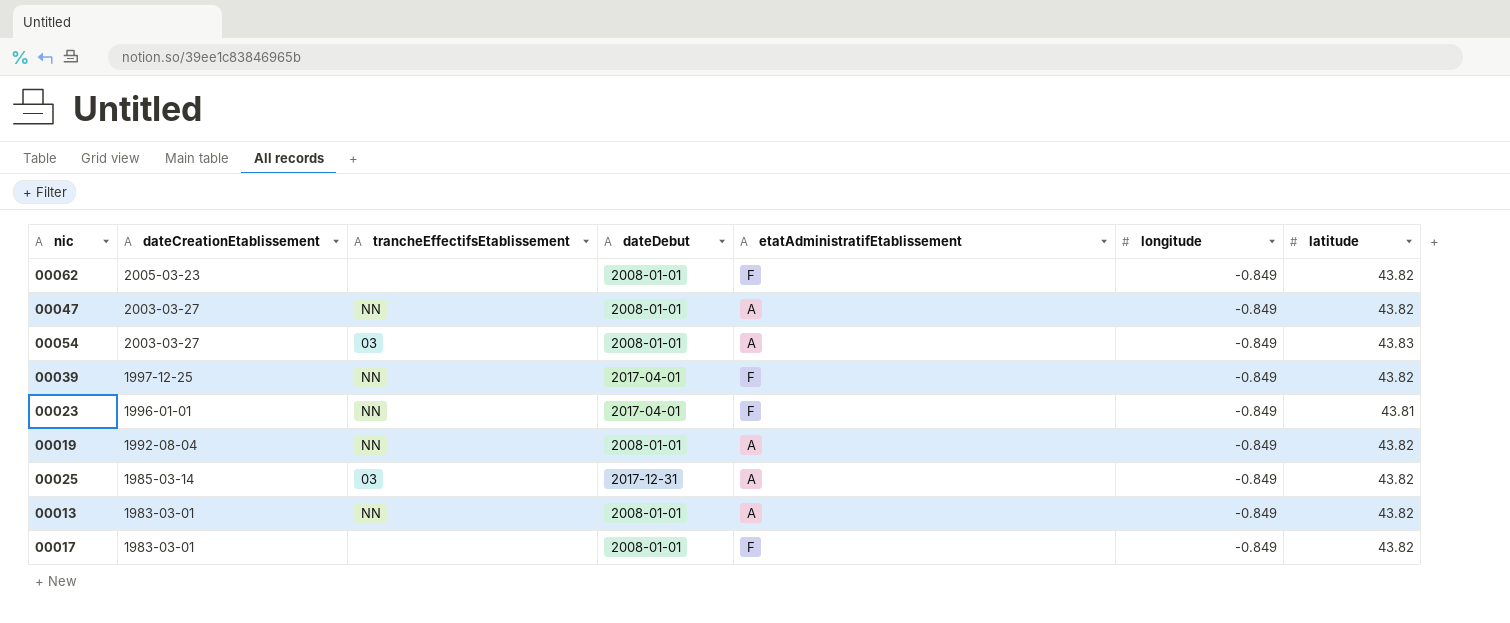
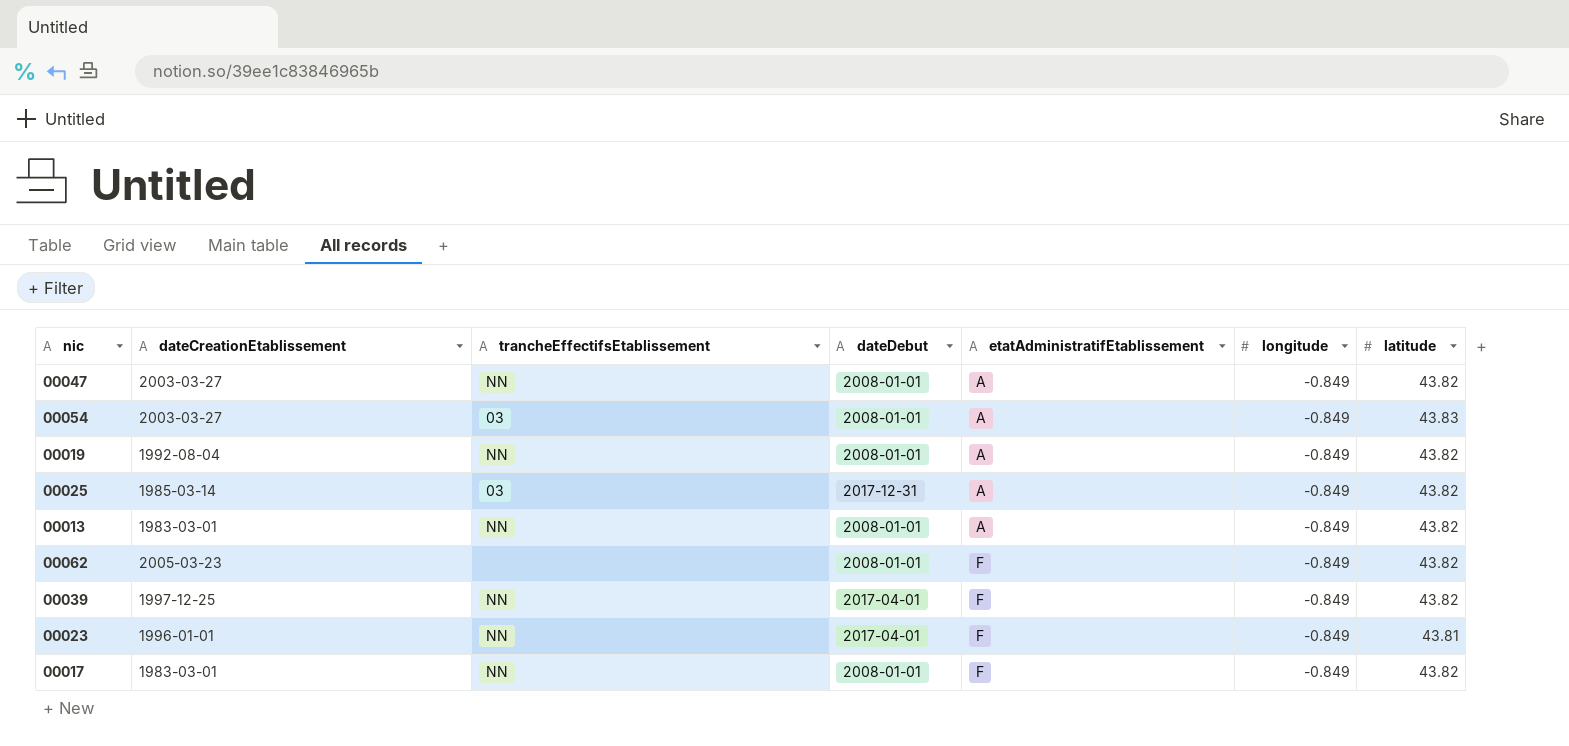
row order: dateCreationEtablissement descending -> etatAdministratifEtablissement ascending
00017 | trancheEffectifsEtablissement: none -> NN

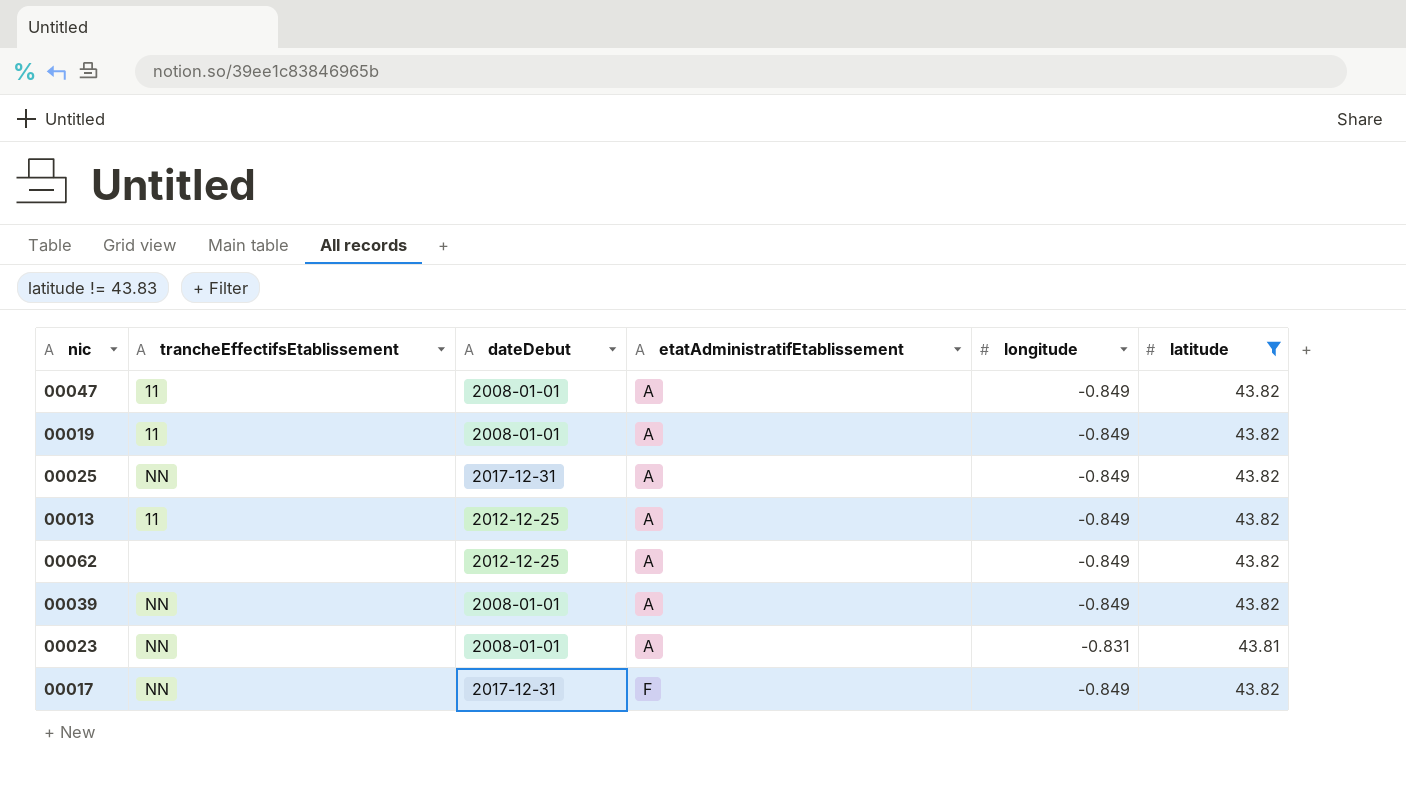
filter: none -> latitude != 43.83
column dateCreationEtablissement | position: 2 -> none
00047 | trancheEffectifsEtablissement: NN -> 11
00019 | trancheEffectifsEtablissement: NN -> 11
00025 | trancheEffectifsEtablissement: 03 -> NN
00013 | trancheEffectifsEtablissement: NN -> 11
00013 | dateDebut: 2008-01-01 -> 2012-12-25
00062 | dateDebut: 2008-01-01 -> 2012-12-25
00062 | etatAdministratifEtablissement: F -> A
00039 | dateDebut: 2017-04-01 -> 2008-01-01
00039 | etatAdministratifEtablissement: F -> A
00023 | dateDebut: 2017-04-01 -> 2008-01-01
00023 | etatAdministratifEtablissement: F -> A
00023 | longitude: -0.849 -> -0.831
00017 | dateDebut: 2008-01-01 -> 2017-12-31

